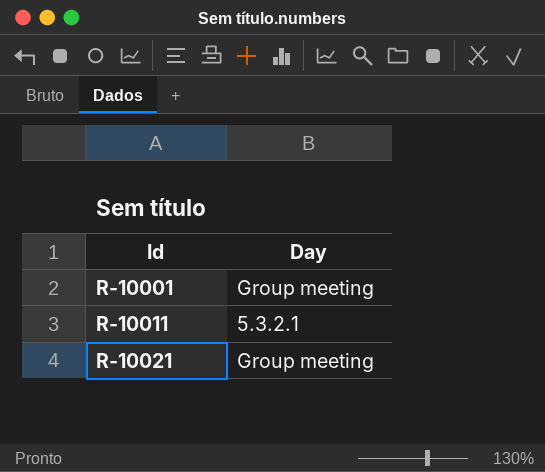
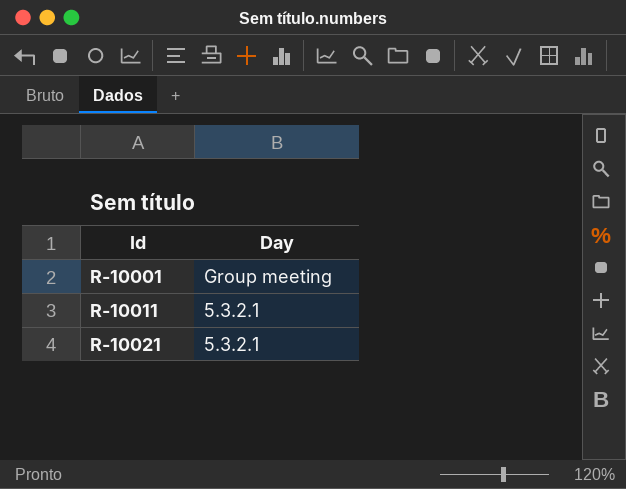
R-10021 | Day: Group meeting -> 5.3.2.1

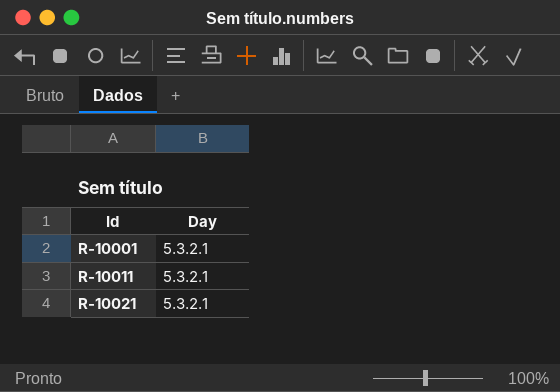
R-10001 | Day: Group meeting -> 5.3.2.1

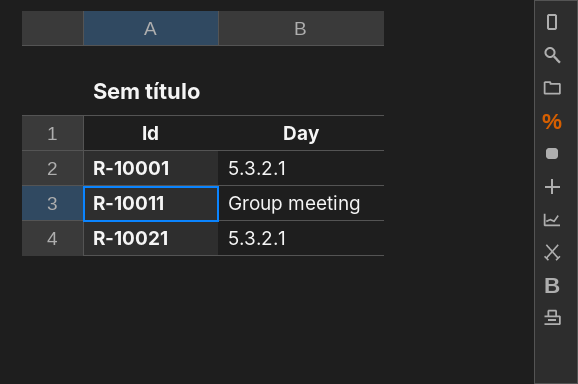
R-10011 | Day: 5.3.2.1 -> Group meeting

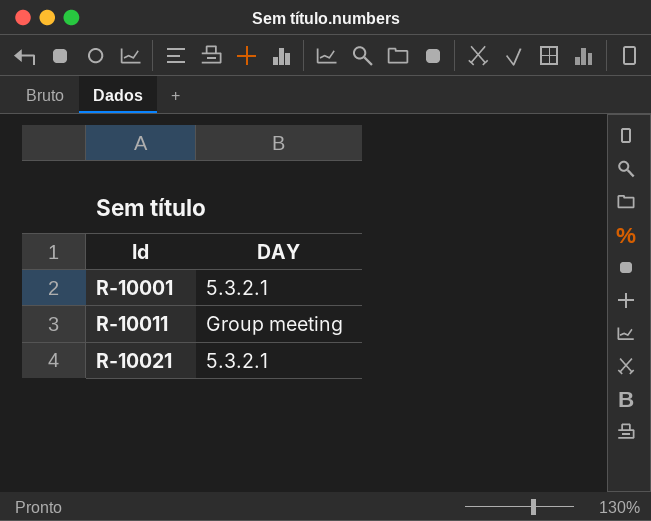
column name: Day -> DAY

